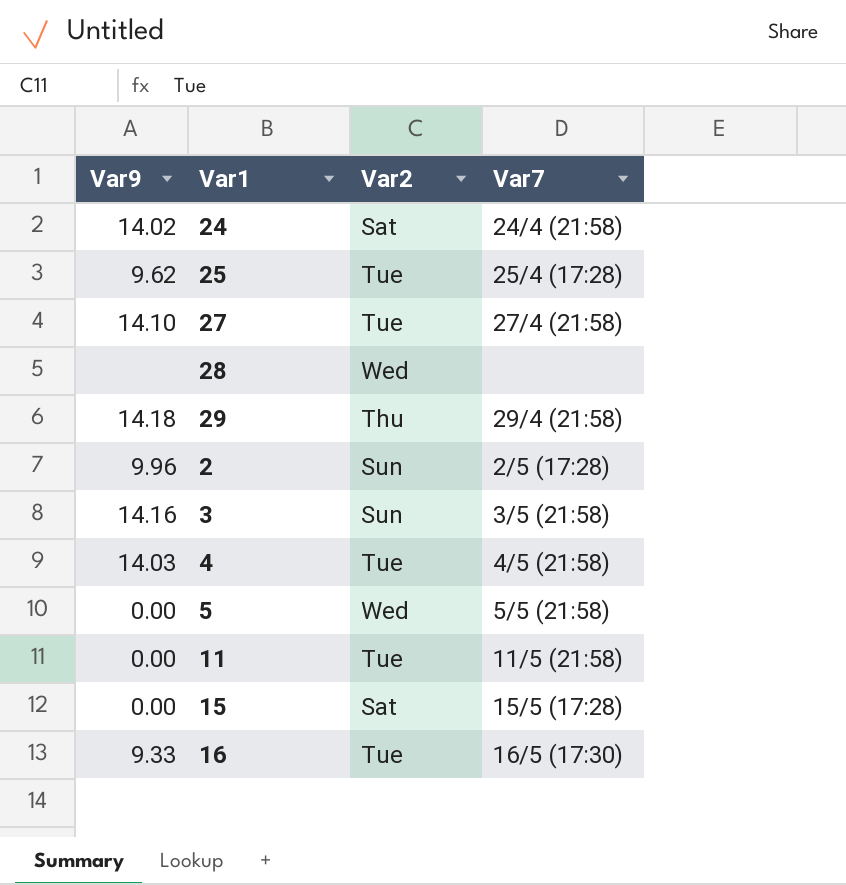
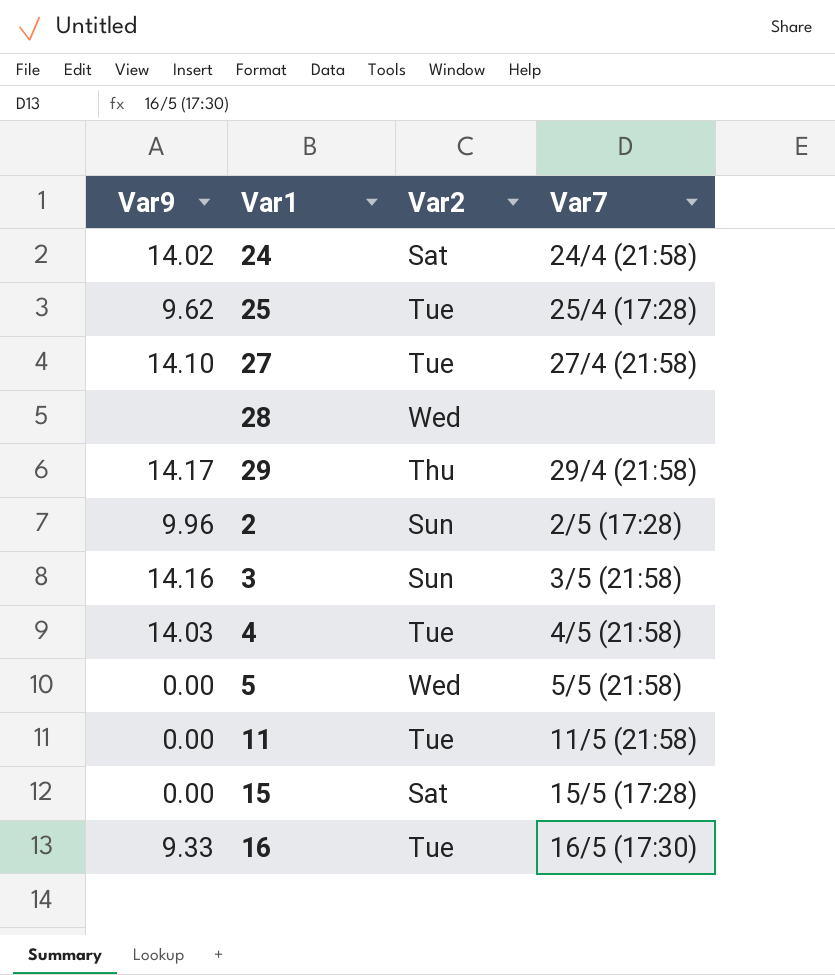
29 | Var9: 14.18 -> 14.17

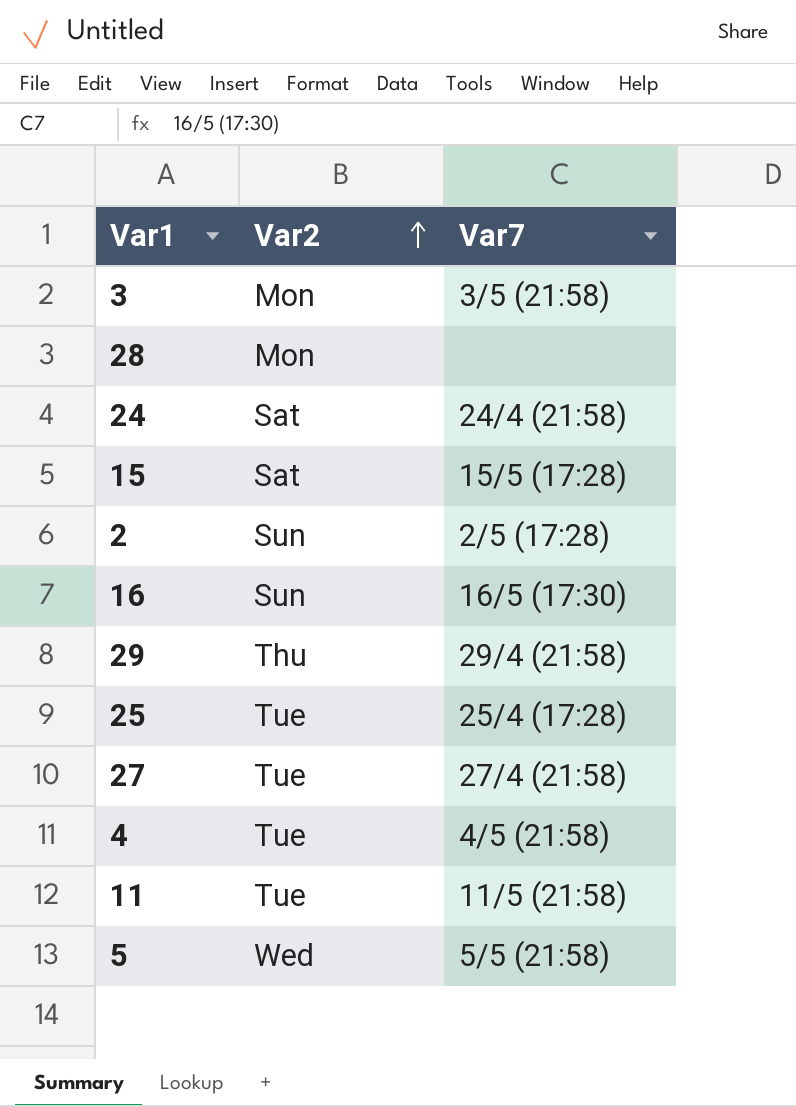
row order: none -> Var2 ascending
column Var9 | position: 1 -> none
3 | Var2: Sun -> Mon
28 | Var2: Wed -> Mon
16 | Var2: Tue -> Sun

